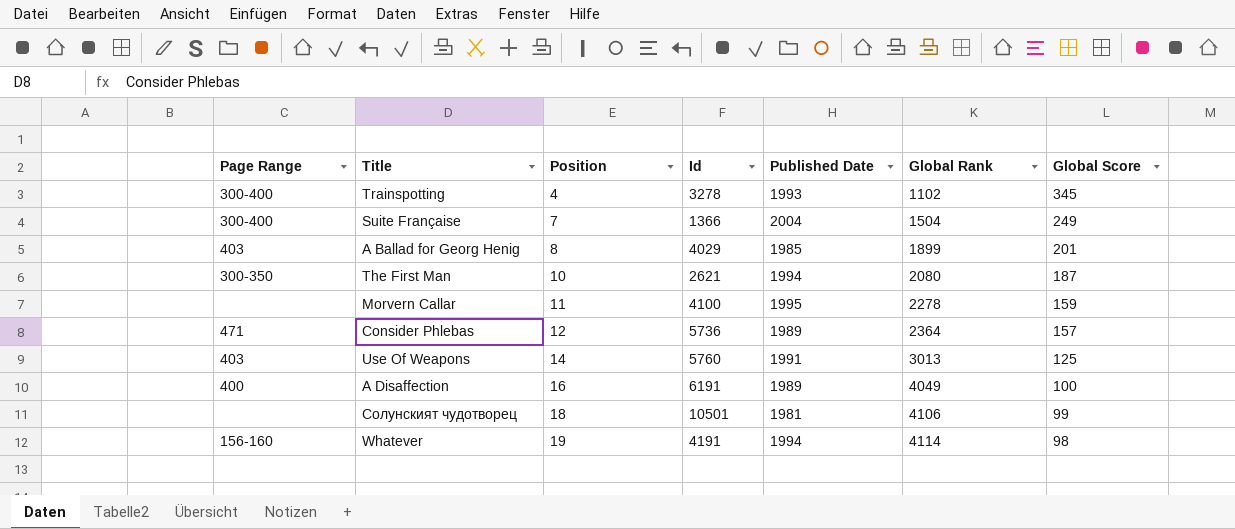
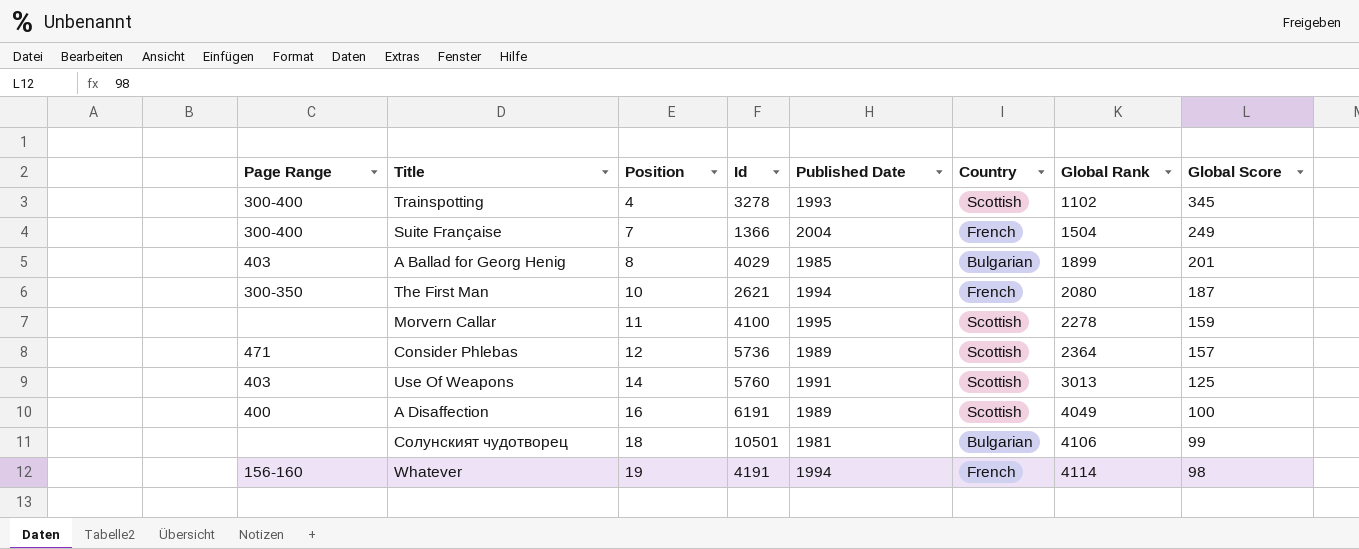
column Country | position: none -> 6

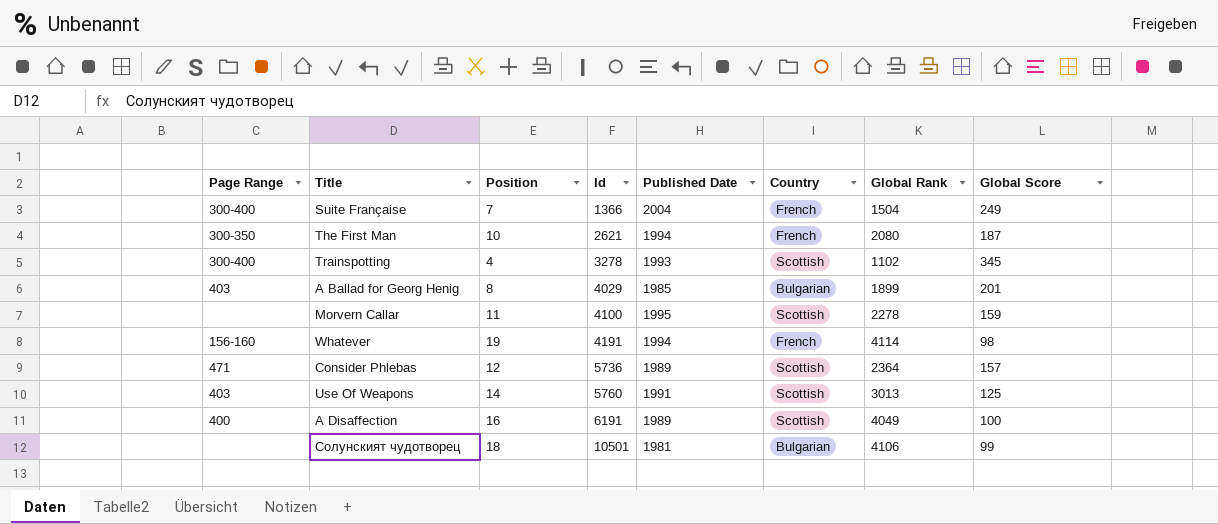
row order: Position ascending -> Id ascending

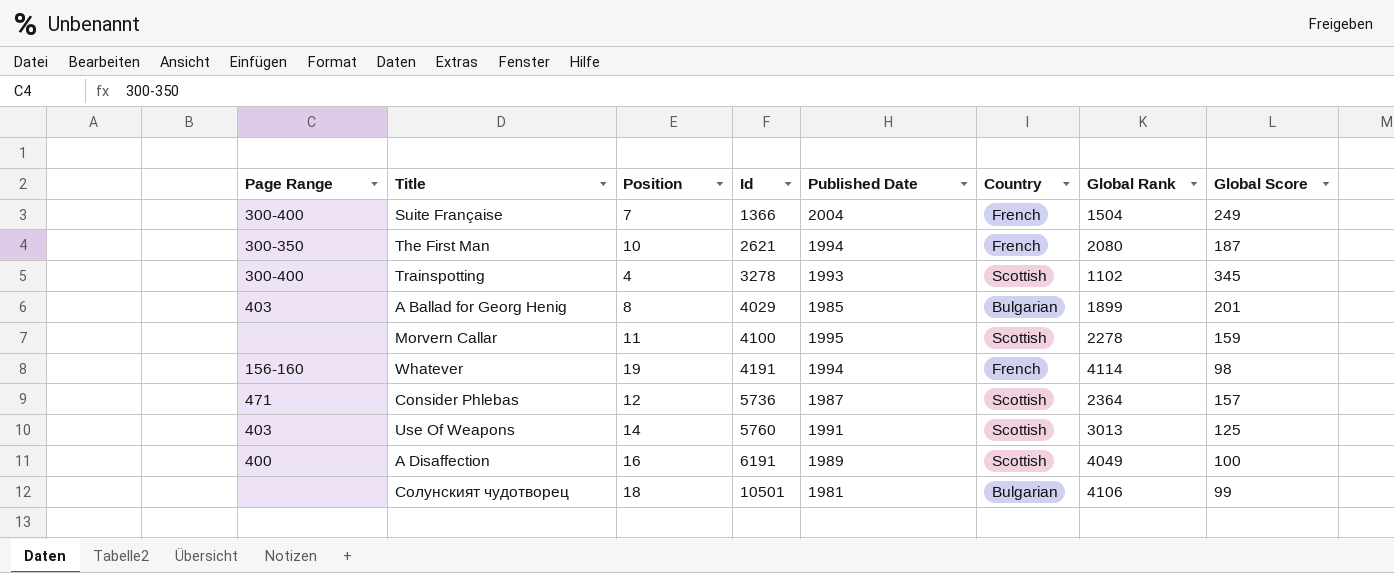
Consider Phlebas | Published Date: 1989 -> 1987

